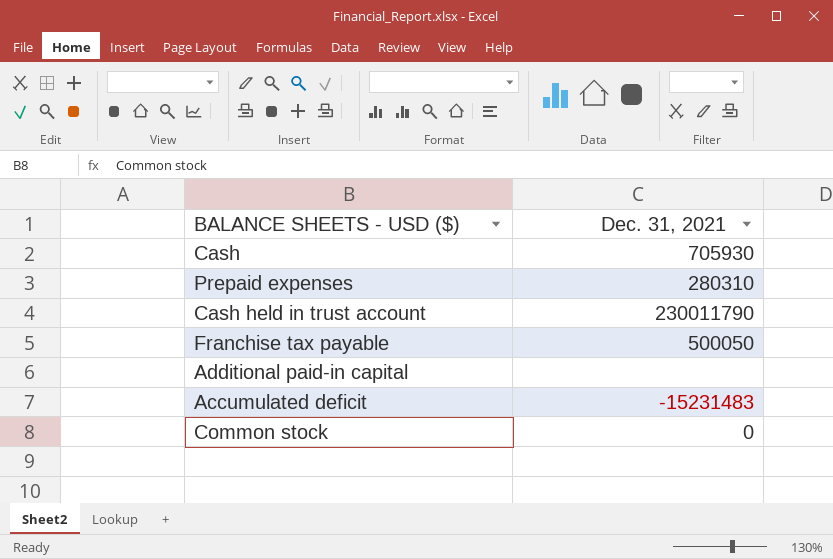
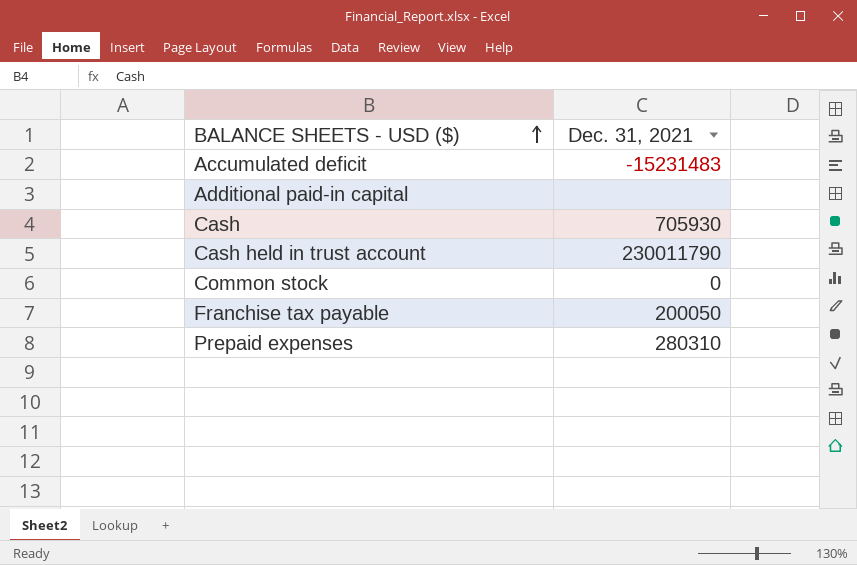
row order: none -> BALANCE SHEETS - USD ($) ascending
Franchise tax payable | Dec. 31, 2021: 500050 -> 200050

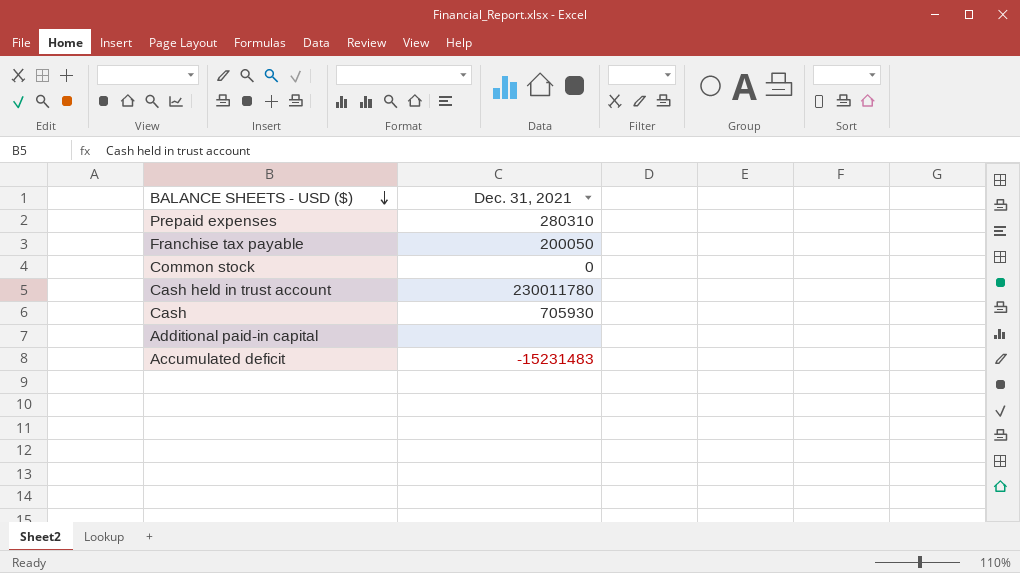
row order: BALANCE SHEETS - USD ($) ascending -> BALANCE SHEETS - USD ($) descending
Cash held in trust account | Dec. 31, 2021: 230011790 -> 230011780

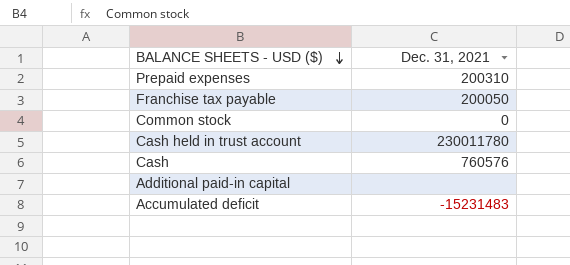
Prepaid expenses | Dec. 31, 2021: 280310 -> 200310
Cash | Dec. 31, 2021: 705930 -> 760576

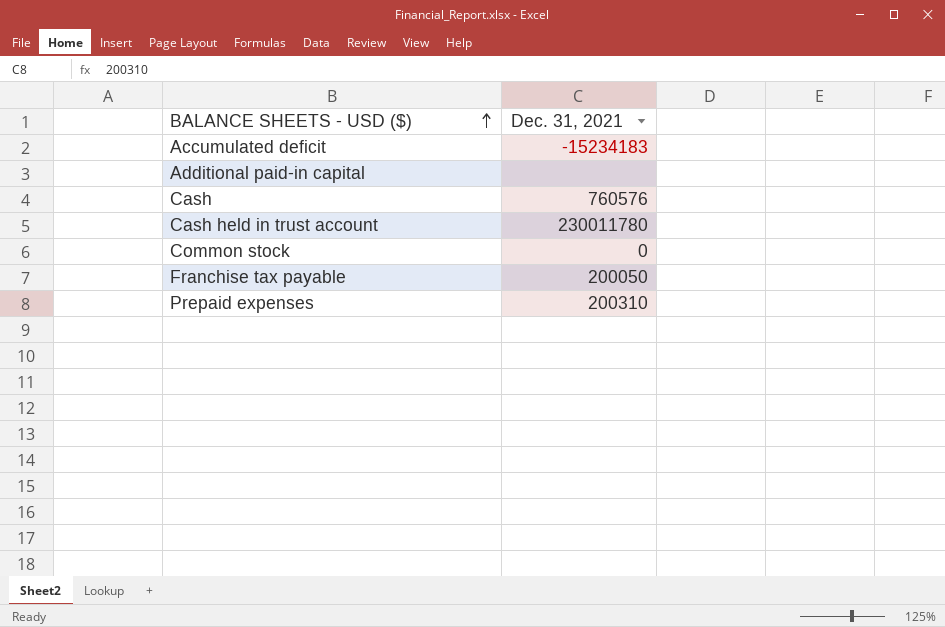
row order: BALANCE SHEETS - USD ($) descending -> BALANCE SHEETS - USD ($) ascending
Accumulated deficit | Dec. 31, 2021: -15231483 -> -15234183

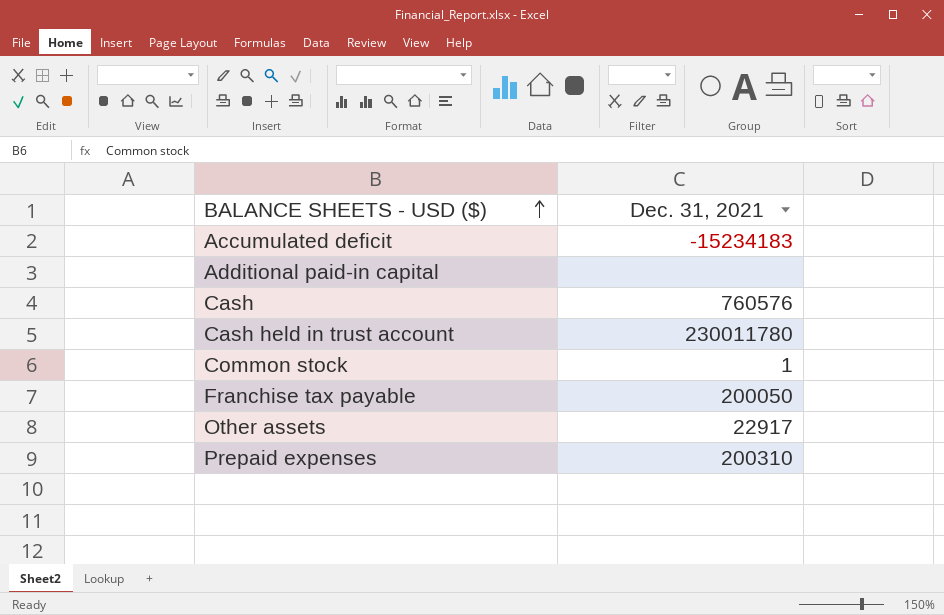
Common stock | Dec. 31, 2021: 0 -> 1
row Other assets: none -> 22917

